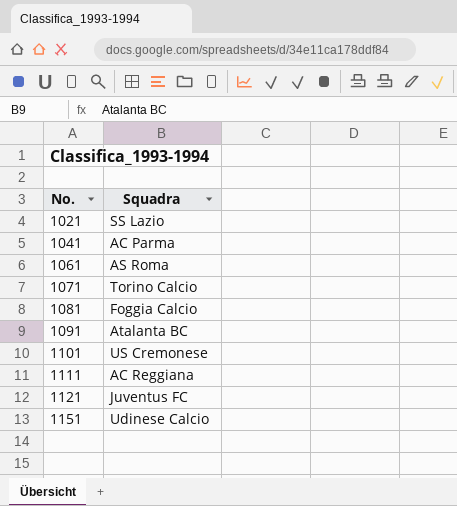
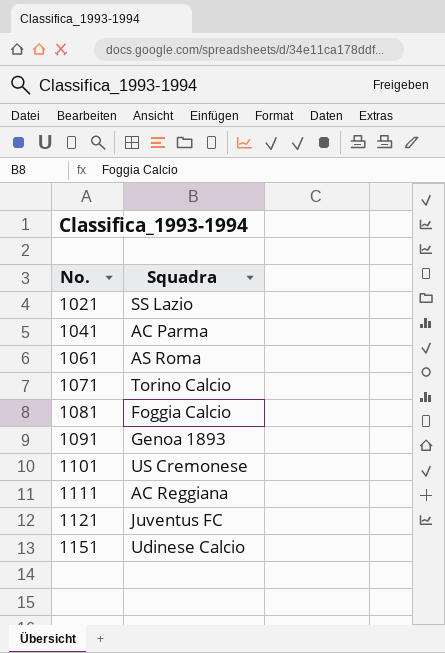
1091 | Squadra: Atalanta BC -> Genoa 1893

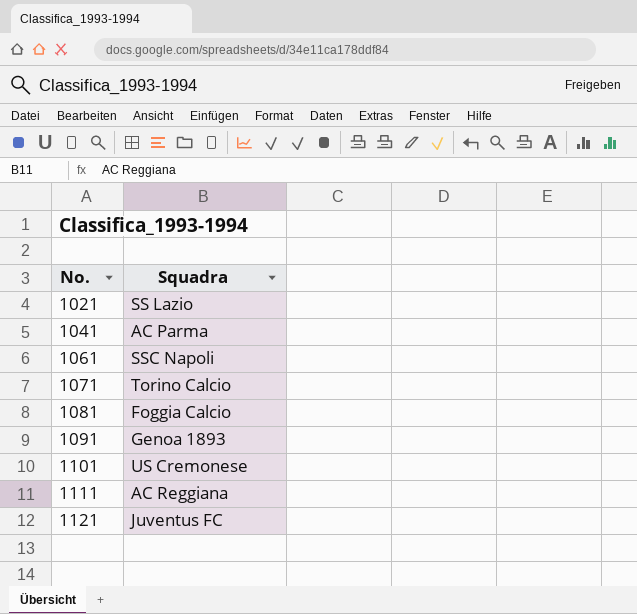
row 1151: Udinese Calcio -> none
1061 | Squadra: AS Roma -> SSC Napoli

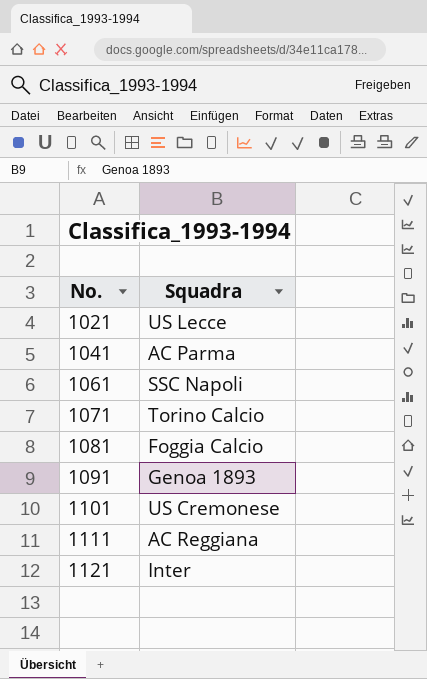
1021 | Squadra: SS Lazio -> US Lecce
1121 | Squadra: Juventus FC -> Inter

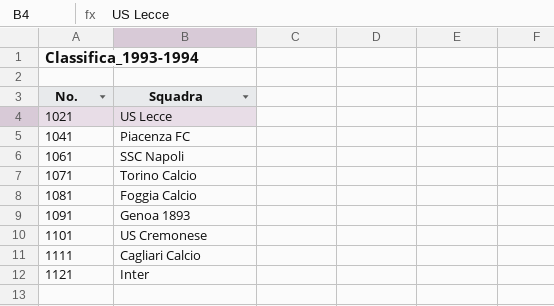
1041 | Squadra: AC Parma -> Piacenza FC
1111 | Squadra: AC Reggiana -> Cagliari Calcio

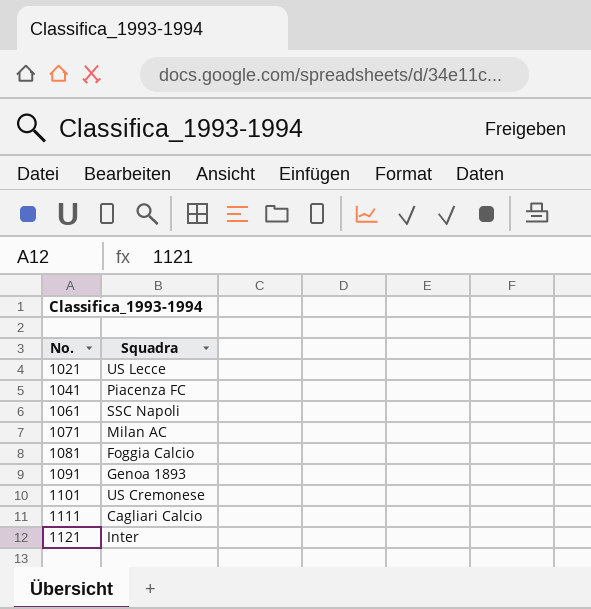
1071 | Squadra: Torino Calcio -> Milan AC

